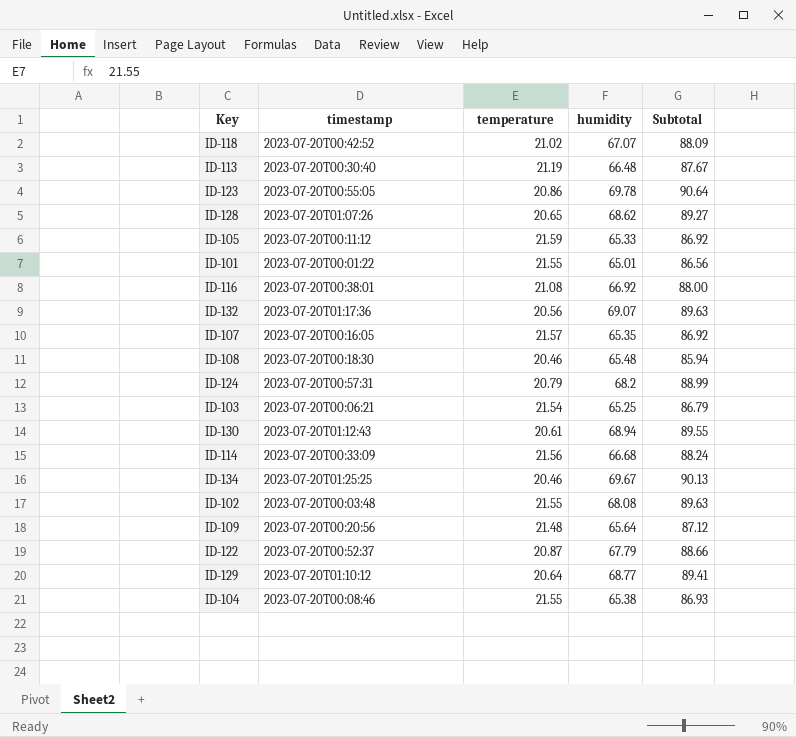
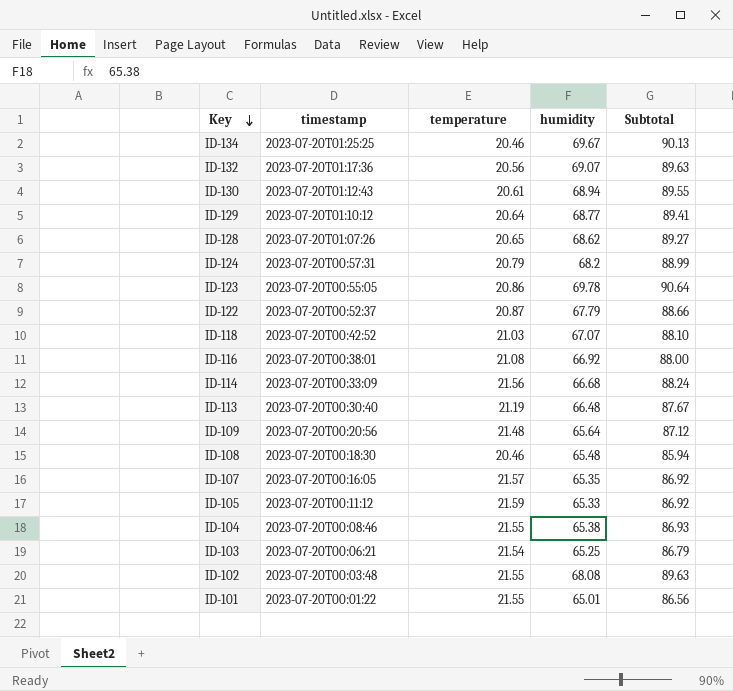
row order: none -> Key descending
ID-118 | temperature: 21.02 -> 21.03
ID-118 | Subtotal: 88.09 -> 88.10

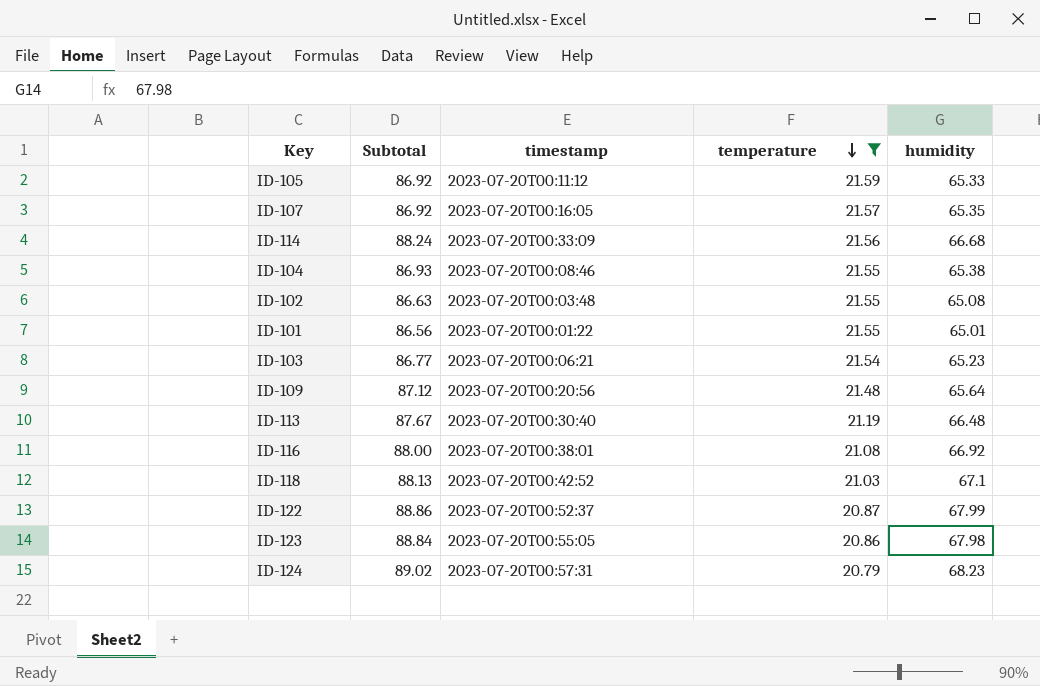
filter: none -> temperature >= 20.79
row order: Key descending -> temperature descending
column Subtotal | position: 5 -> 2
ID-102 | Subtotal: 89.63 -> 86.63
ID-102 | humidity: 68.08 -> 65.08
ID-103 | Subtotal: 86.79 -> 86.77
ID-103 | humidity: 65.25 -> 65.23
ID-118 | Subtotal: 88.10 -> 88.13
ID-118 | humidity: 67.07 -> 67.1
ID-122 | Subtotal: 88.66 -> 88.86
ID-122 | humidity: 67.79 -> 67.99
ID-123 | Subtotal: 90.64 -> 88.84
ID-123 | humidity: 69.78 -> 67.98
ID-124 | Subtotal: 88.99 -> 89.02
ID-124 | humidity: 68.2 -> 68.23

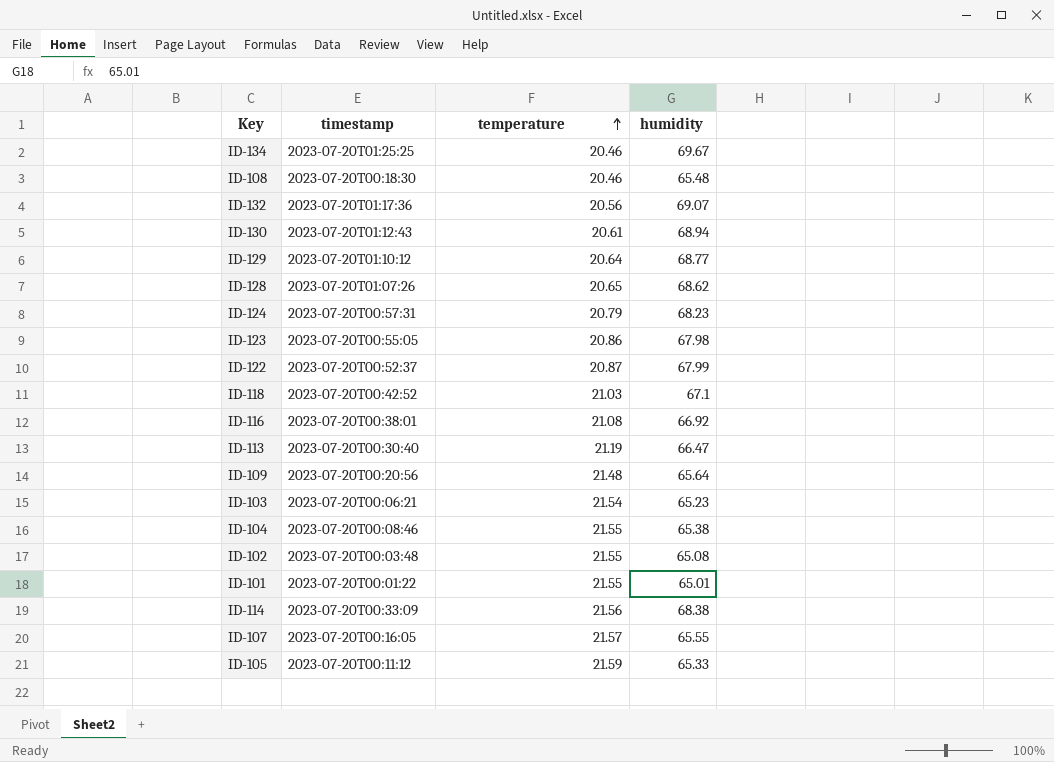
filter: temperature >= 20.79 -> none
row order: temperature descending -> temperature ascending
column Subtotal | formula: [temperature] + [humidity] -> none
ID-113 | humidity: 66.48 -> 66.47
ID-114 | humidity: 66.68 -> 68.38
ID-107 | humidity: 65.35 -> 65.55

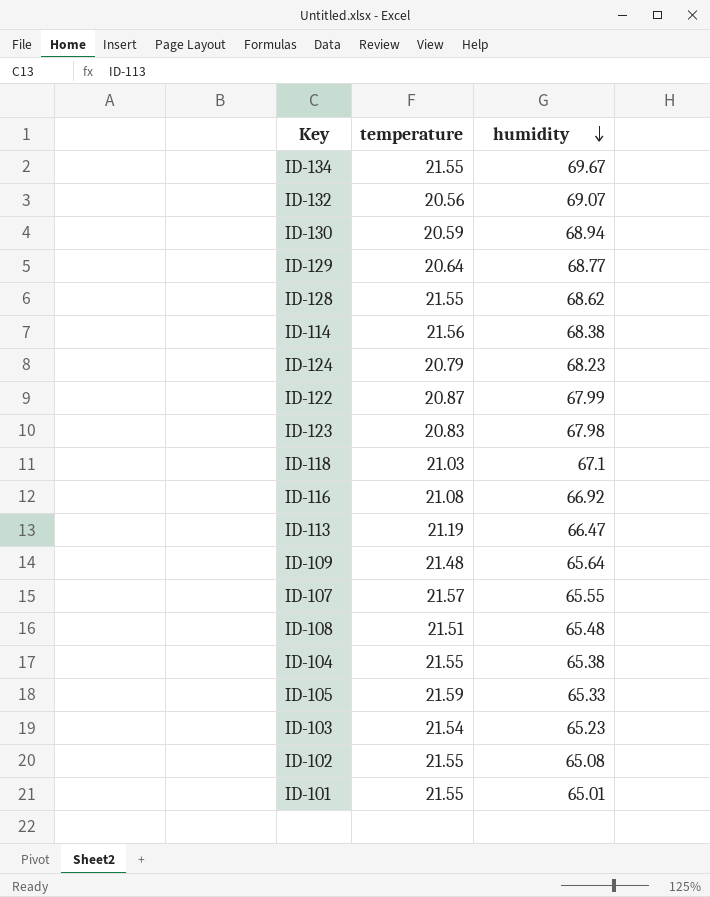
row order: temperature ascending -> humidity descending
column timestamp | position: 2 -> none
ID-134 | temperature: 20.46 -> 21.55
ID-130 | temperature: 20.61 -> 20.59
ID-128 | temperature: 20.65 -> 21.55
ID-123 | temperature: 20.86 -> 20.83
ID-108 | temperature: 20.46 -> 21.51

